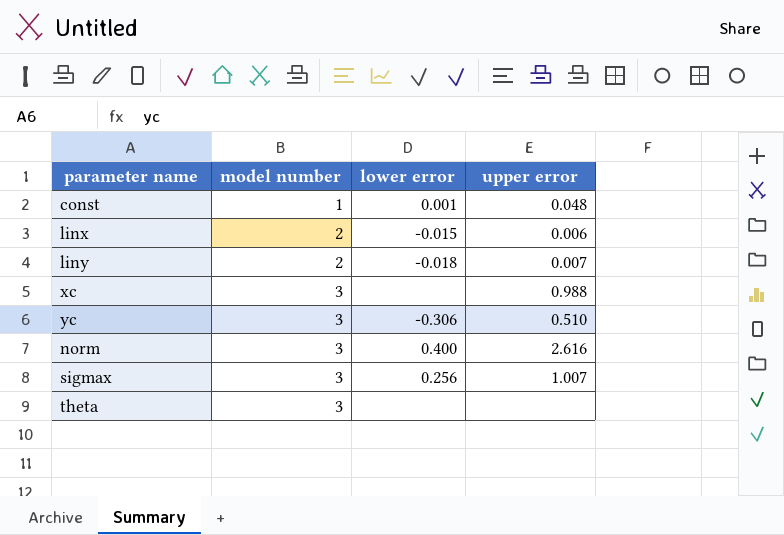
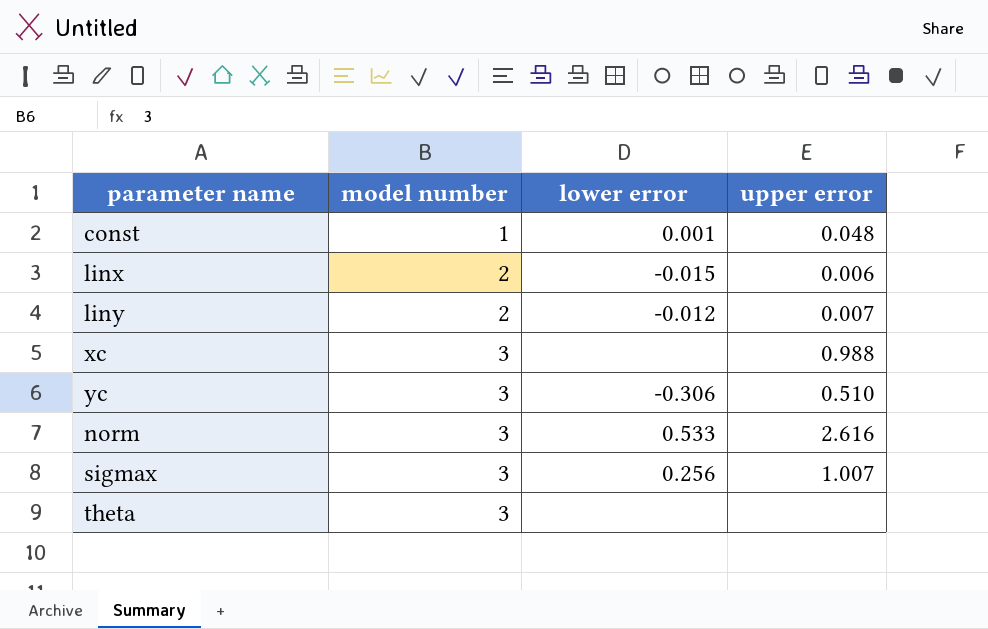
liny | lower error: -0.018 -> -0.012
norm | lower error: 0.400 -> 0.533

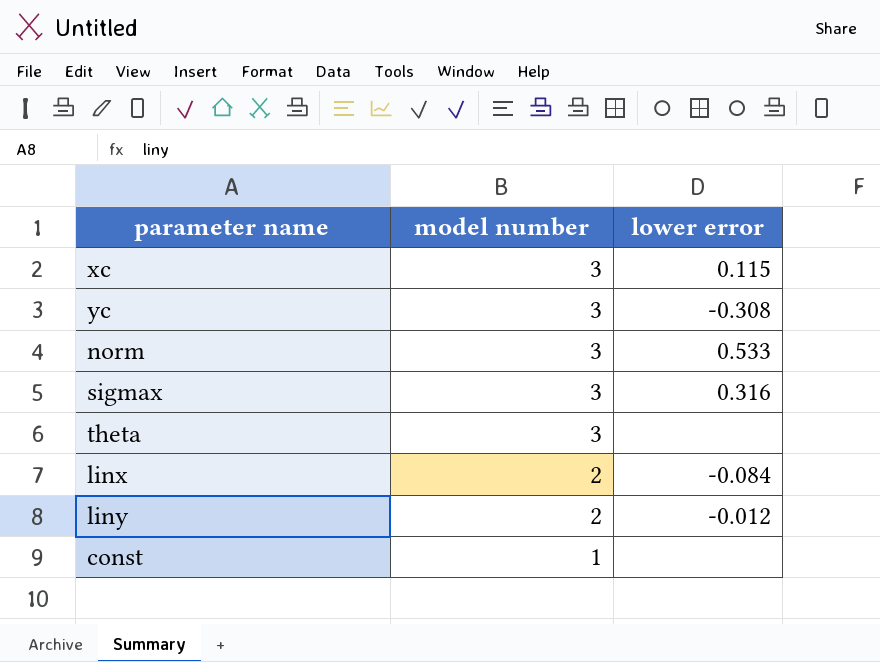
row order: model number ascending -> model number descending
column upper error | position: 4 -> none
xc | lower error: none -> 0.115
yc | lower error: -0.306 -> -0.308
sigmax | lower error: 0.256 -> 0.316
linx | lower error: -0.015 -> -0.084
const | lower error: 0.001 -> none

